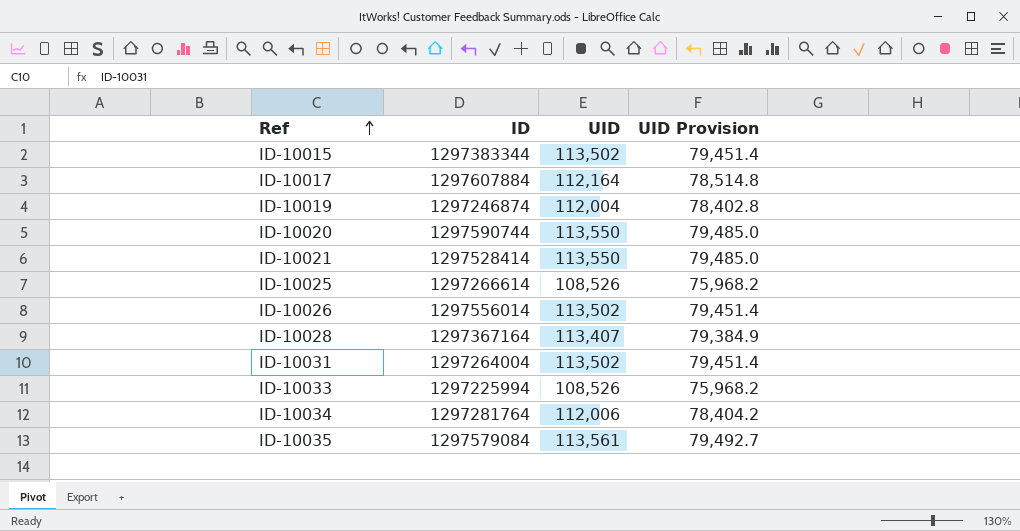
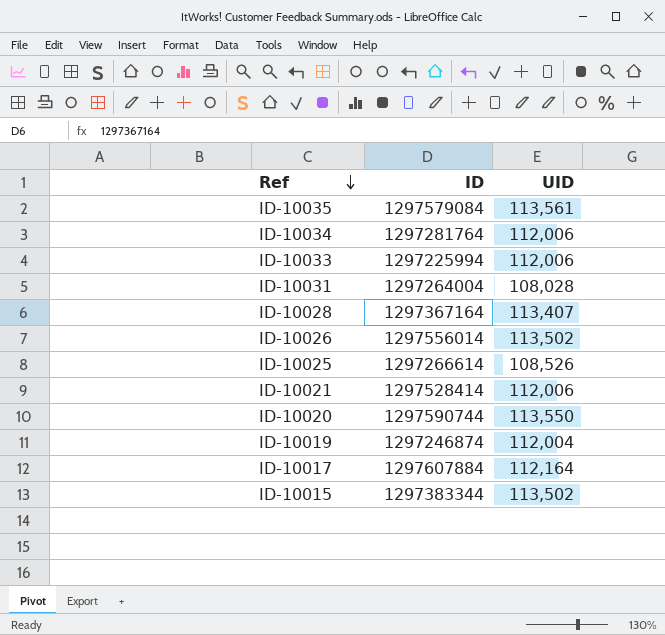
row order: Ref ascending -> Ref descending
column UID Provision | formula: [UID] * 0.7 -> none
ID-10033 | UID: 108,526 -> 112,006
ID-10031 | UID: 113,502 -> 108,028
ID-10021 | UID: 113,550 -> 112,006

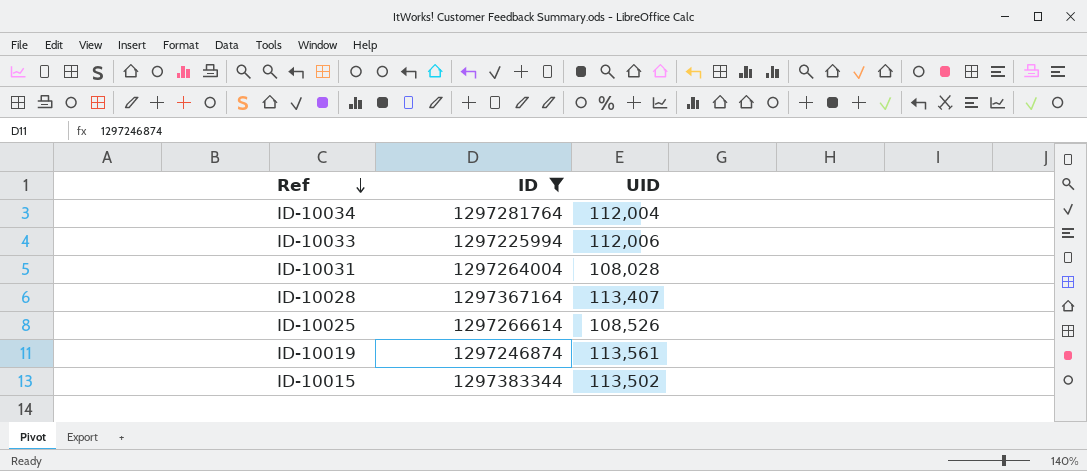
filter: none -> ID <= 1297383344
ID-10034 | UID: 112,006 -> 112,004
ID-10019 | UID: 112,004 -> 113,561

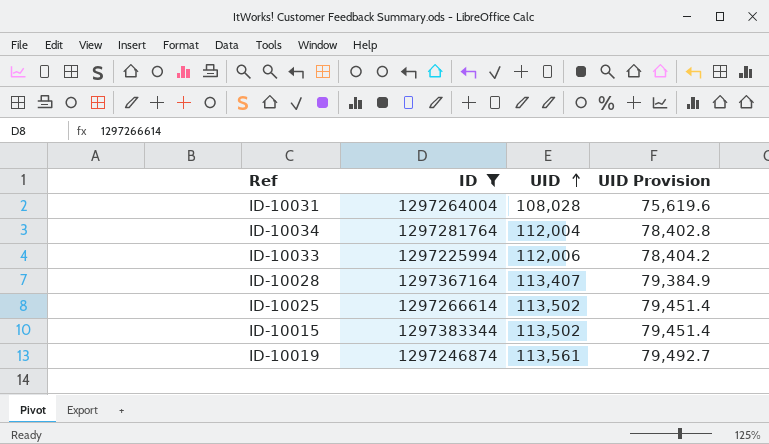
row order: Ref descending -> UID ascending
column UID Provision | formula: none -> [UID] * 0.7
ID-10025 | UID: 108,526 -> 113,502

